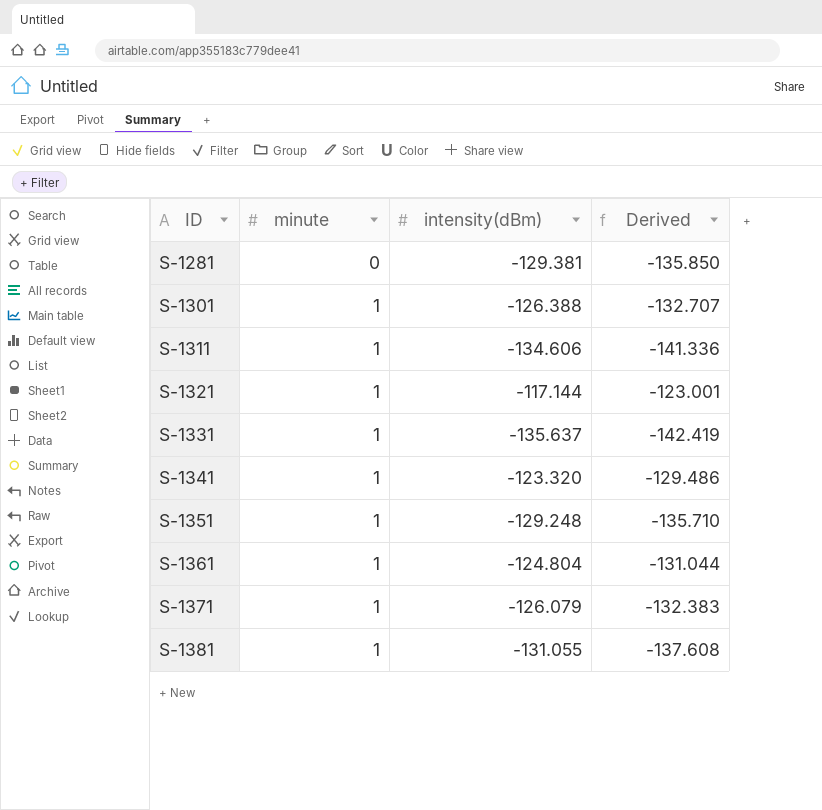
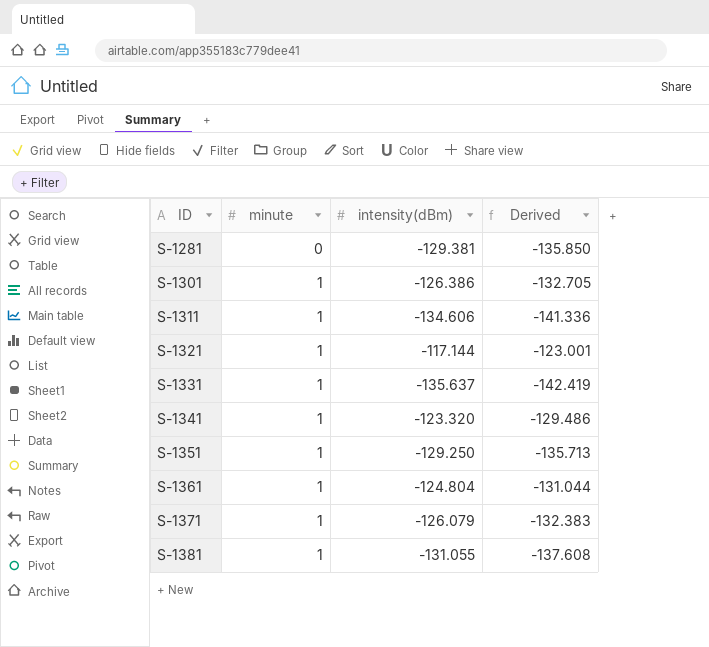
S-1301 | intensity(dBm): -126.388 -> -126.386
S-1301 | Derived: -132.707 -> -132.705
S-1351 | intensity(dBm): -129.248 -> -129.250
S-1351 | Derived: -135.710 -> -135.713

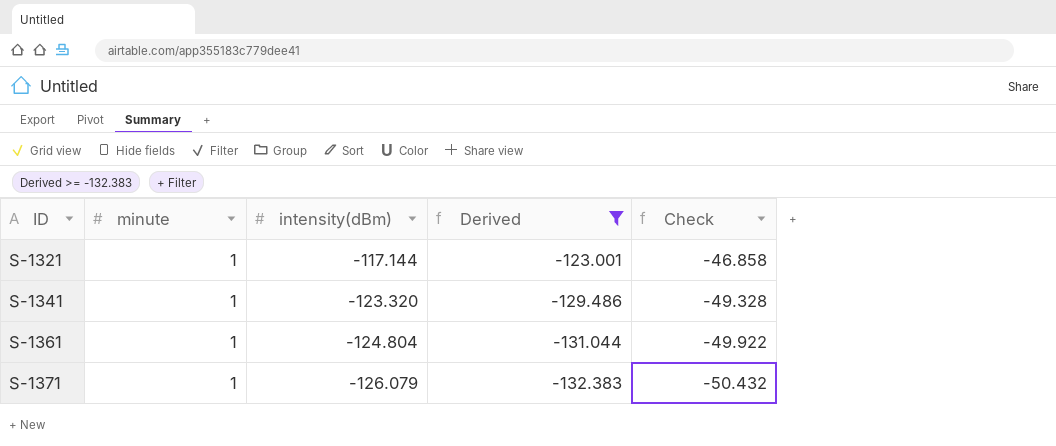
filter: none -> Derived >= -132.383
column Check | formula: none -> [intensity(dBm)] * 0.4

